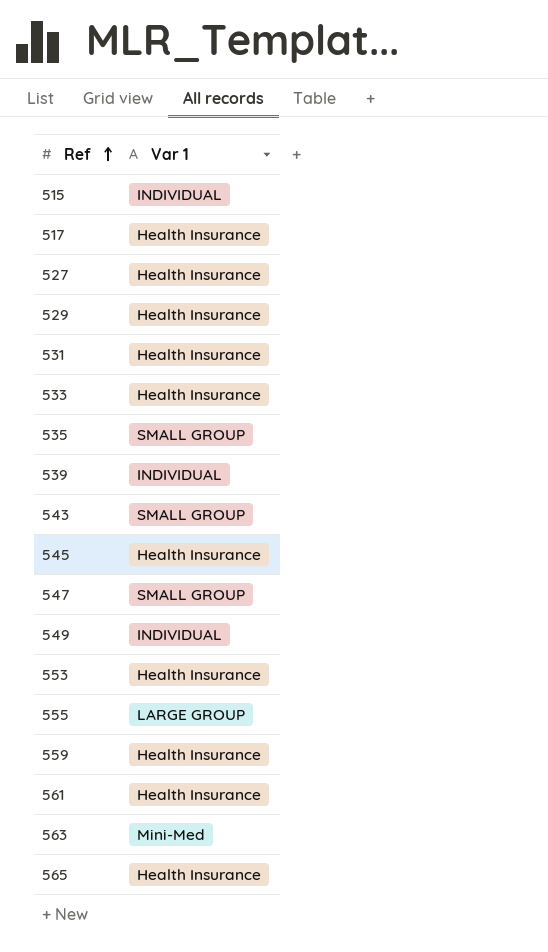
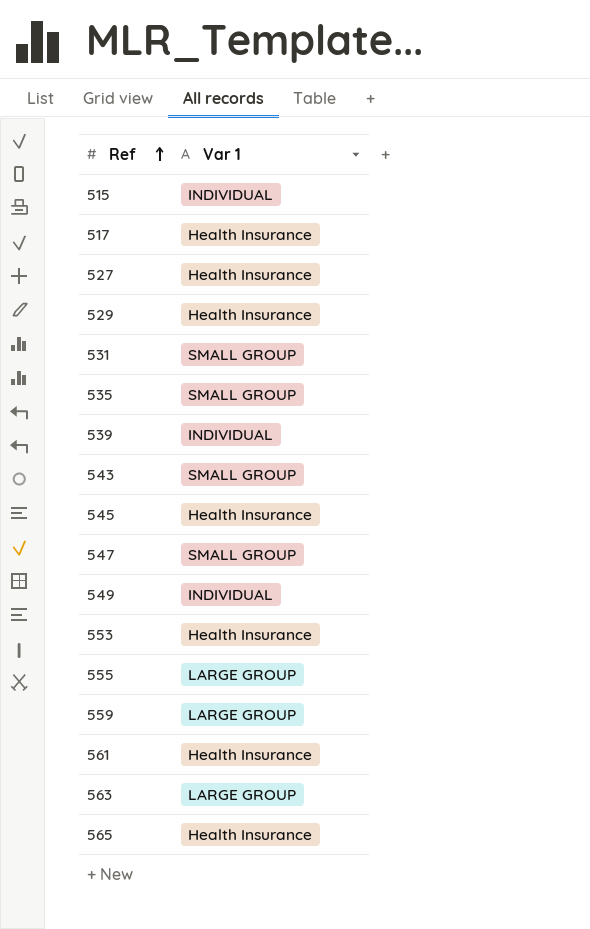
row 533: Health Insurance -> none
531 | Var 1: Health Insurance -> SMALL GROUP
559 | Var 1: Health Insurance -> LARGE GROUP
563 | Var 1: Mini-Med -> LARGE GROUP

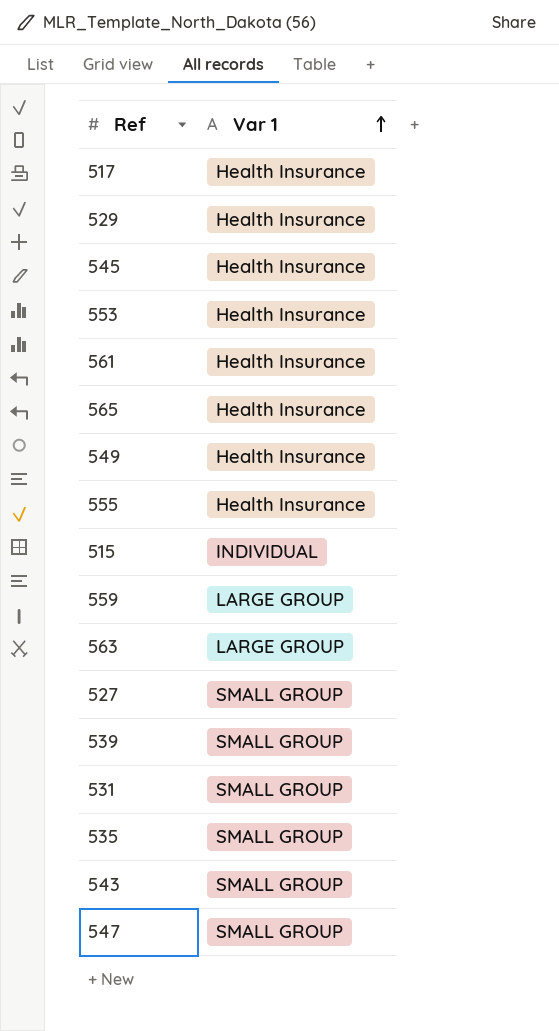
row order: Ref ascending -> Var 1 ascending
549 | Var 1: INDIVIDUAL -> Health Insurance
555 | Var 1: LARGE GROUP -> Health Insurance
527 | Var 1: Health Insurance -> SMALL GROUP
539 | Var 1: INDIVIDUAL -> SMALL GROUP

